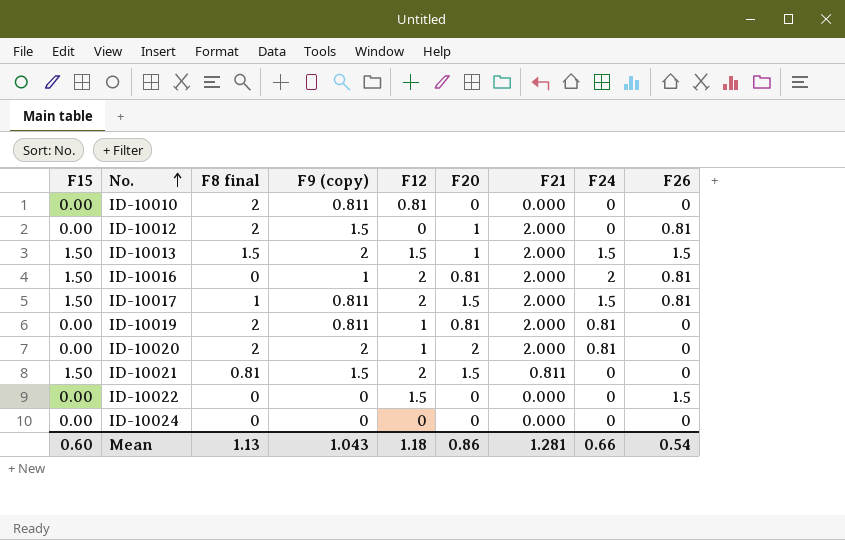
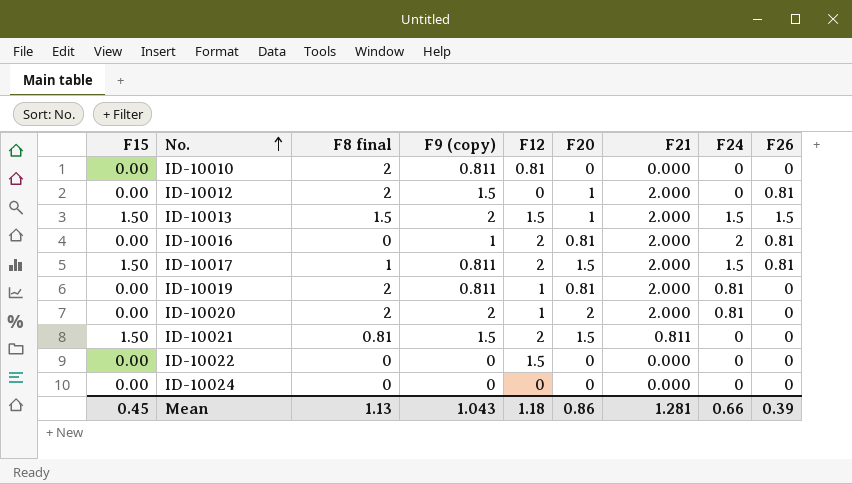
ID-10016 | F15: 1.50 -> 0.00
ID-10022 | F26: 1.5 -> 0
Mean | F15: 0.60 -> 0.45
Mean | F26: 0.54 -> 0.39

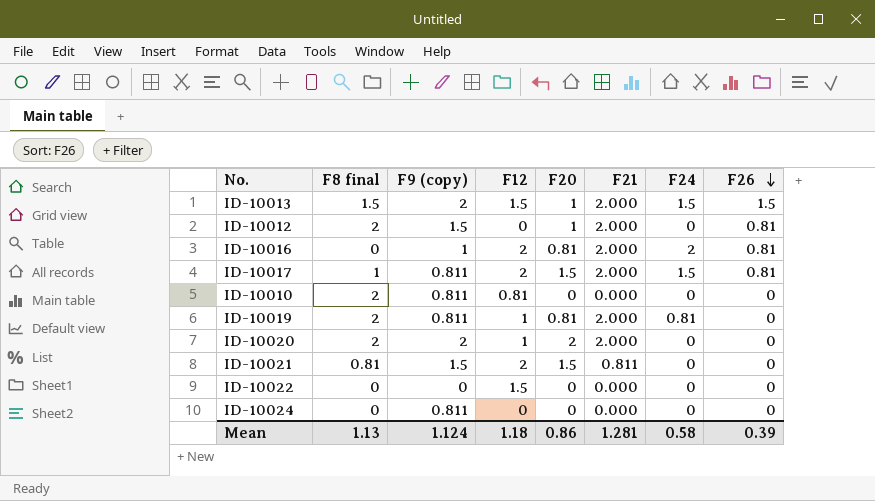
row order: No. ascending -> F26 descending
column F15 | position: 1 -> none
ID-10020 | F24: 0.81 -> 0
ID-10024 | F9 (copy): 0 -> 0.811
Mean | F9 (copy): 1.043 -> 1.124
Mean | F24: 0.66 -> 0.58

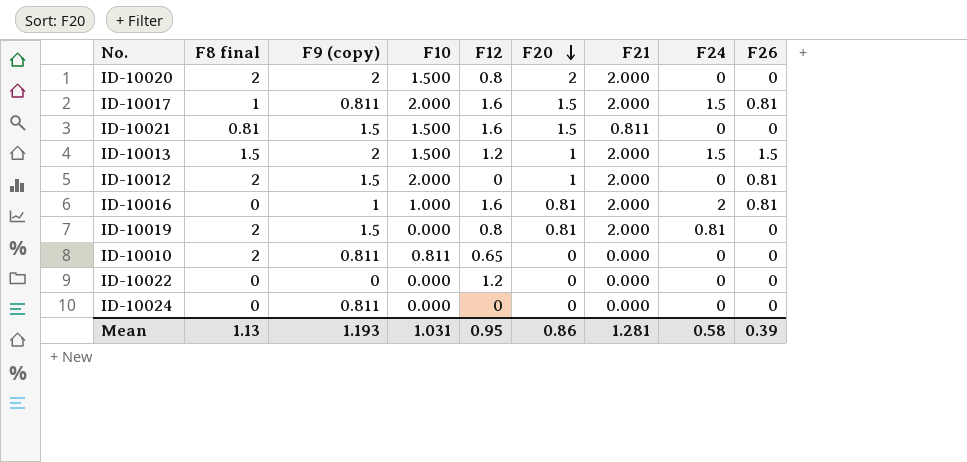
row order: F26 descending -> F20 descending
column F10 | position: none -> 4
ID-10020 | F12: 1 -> 0.8
ID-10017 | F12: 2 -> 1.6
ID-10021 | F12: 2 -> 1.6
ID-10013 | F12: 1.5 -> 1.2
ID-10016 | F12: 2 -> 1.6
ID-10019 | F9 (copy): 0.811 -> 1.5
ID-10019 | F12: 1 -> 0.8
ID-10010 | F12: 0.81 -> 0.65
ID-10022 | F12: 1.5 -> 1.2
Mean | F9 (copy): 1.124 -> 1.193
Mean | F12: 1.18 -> 0.95

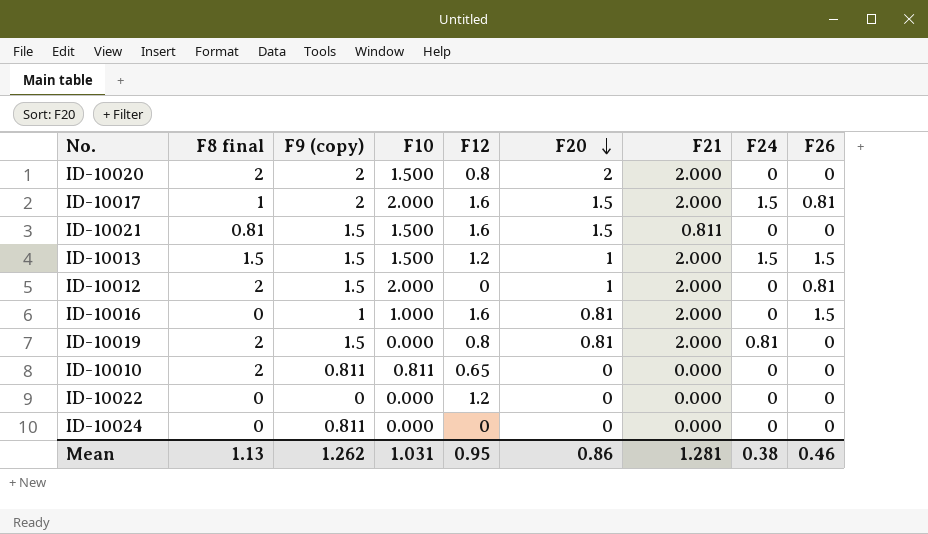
ID-10017 | F9 (copy): 0.811 -> 2
ID-10013 | F9 (copy): 2 -> 1.5
ID-10016 | F24: 2 -> 0
ID-10016 | F26: 0.81 -> 1.5
Mean | F9 (copy): 1.193 -> 1.262
Mean | F24: 0.58 -> 0.38
Mean | F26: 0.39 -> 0.46

